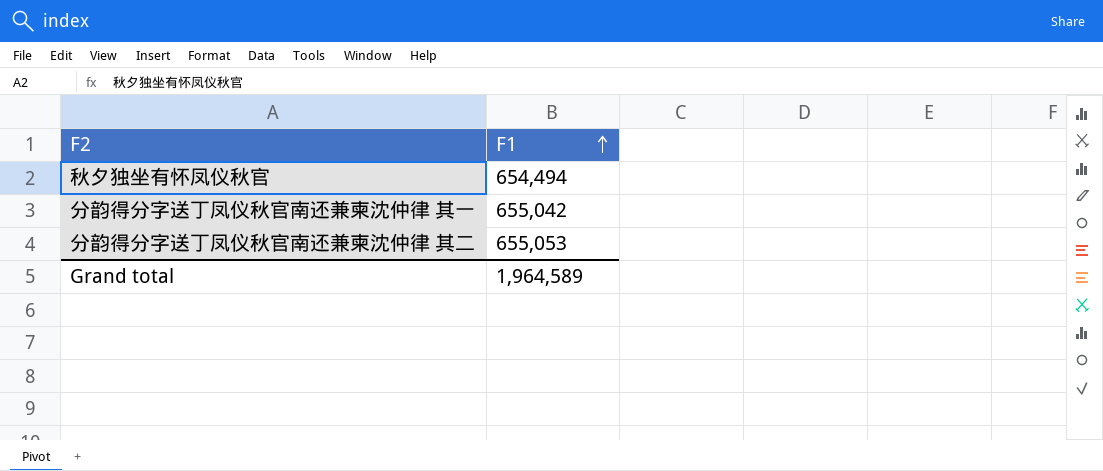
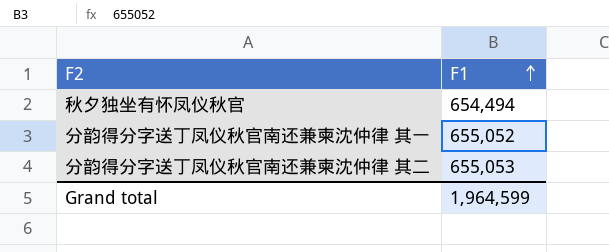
分韵得分字送丁凤仪秋官南还兼柬沈仲律 其一 | F1: 655,042 -> 655,052
Grand total | F1: 1,964,589 -> 1,964,599

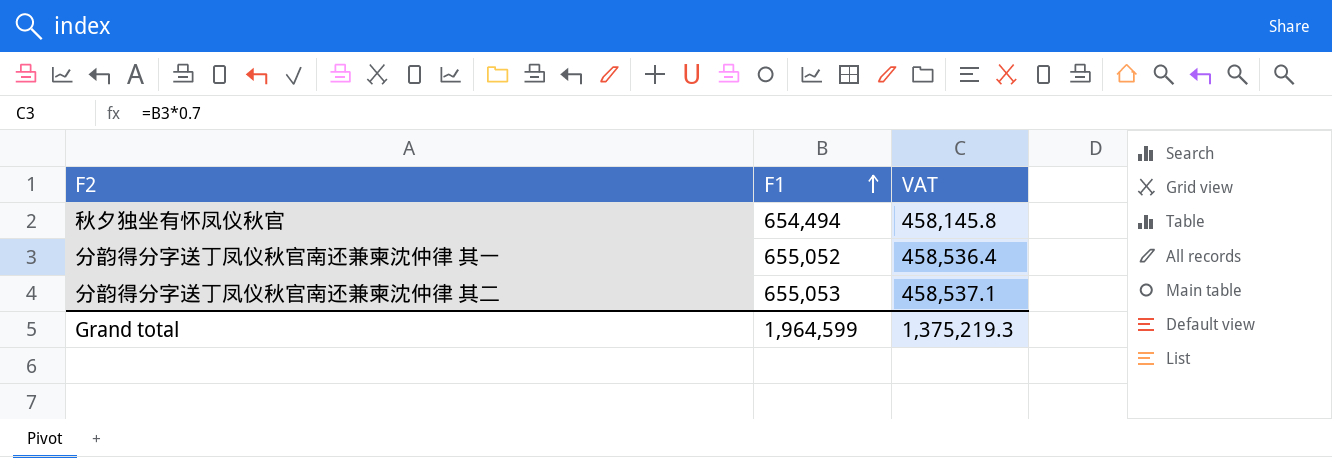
column VAT | formula: none -> [F1] * 0.7

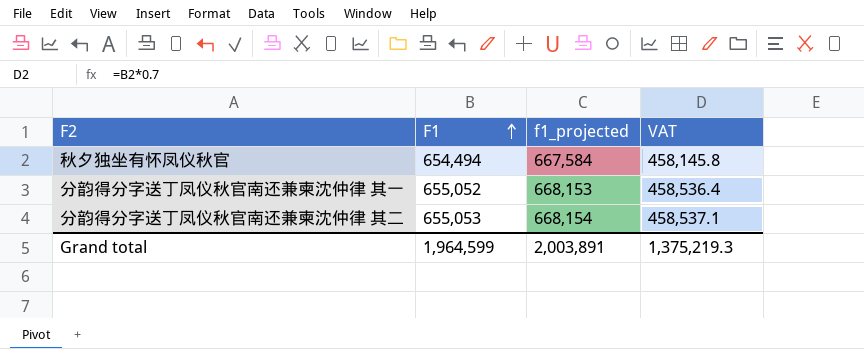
column f1_projected | formula: none -> [F1] * 1.02

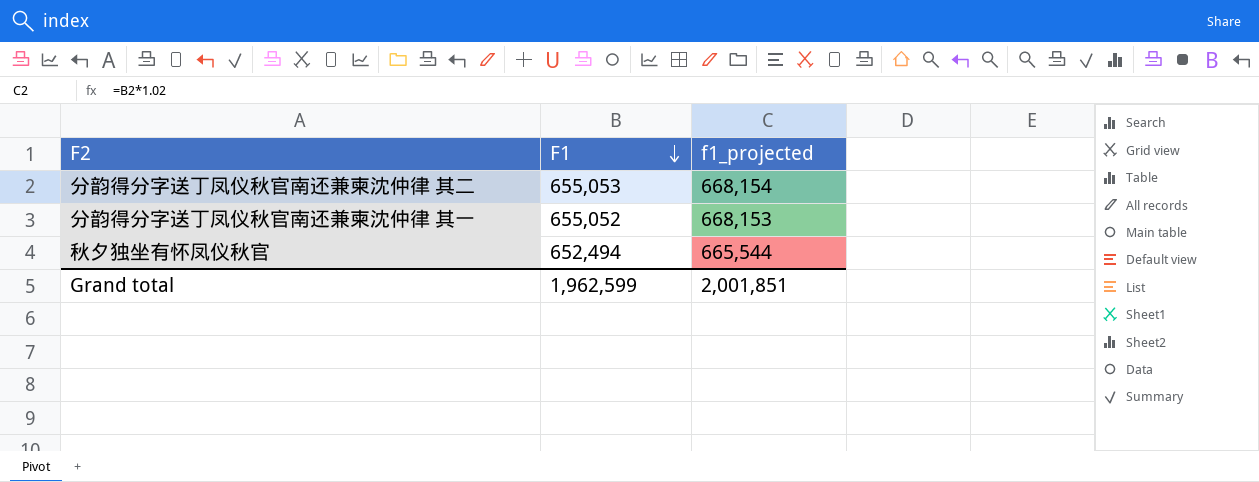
row order: F1 ascending -> F1 descending
column VAT | formula: [F1] * 0.7 -> none
秋夕独坐有怀凤仪秋官 | F1: 654,494 -> 652,494
秋夕独坐有怀凤仪秋官 | f1_projected: 667,584 -> 665,544
Grand total | F1: 1,964,599 -> 1,962,599
Grand total | f1_projected: 2,003,891 -> 2,001,851

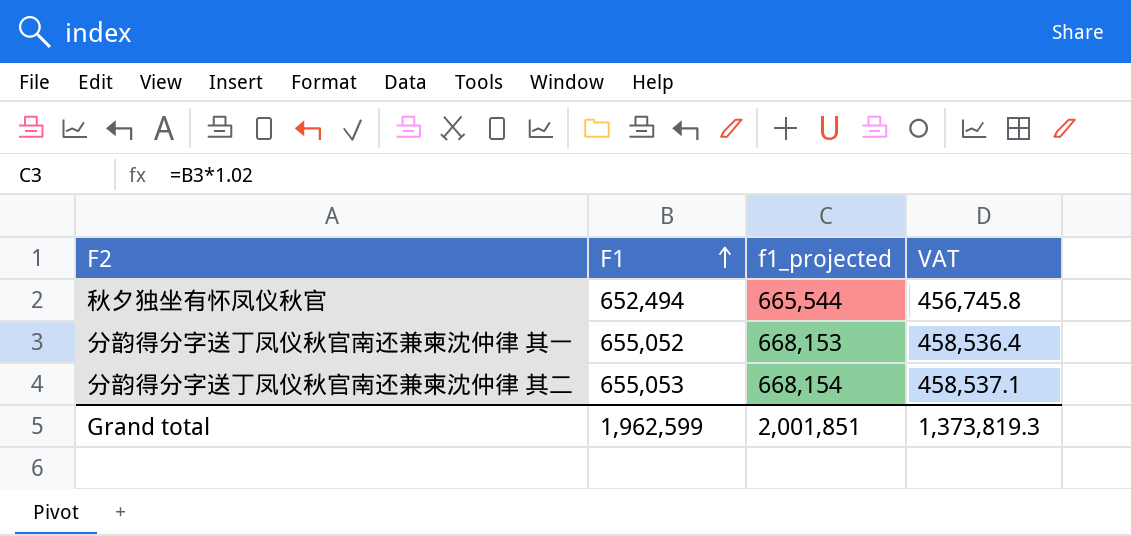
row order: F1 descending -> F1 ascending
column VAT | formula: none -> [F1] * 0.7

